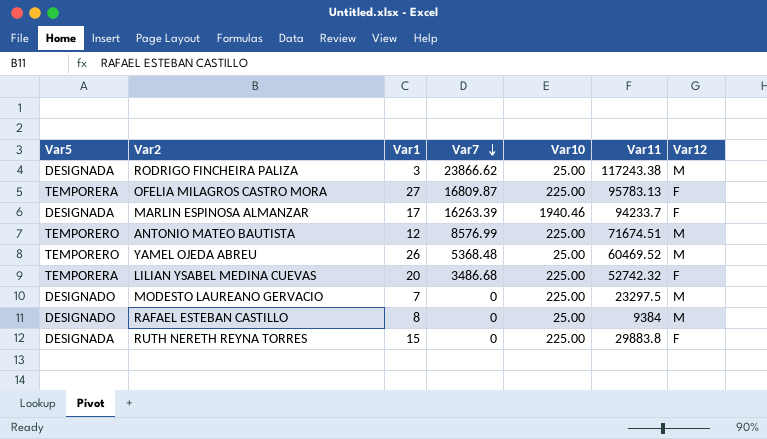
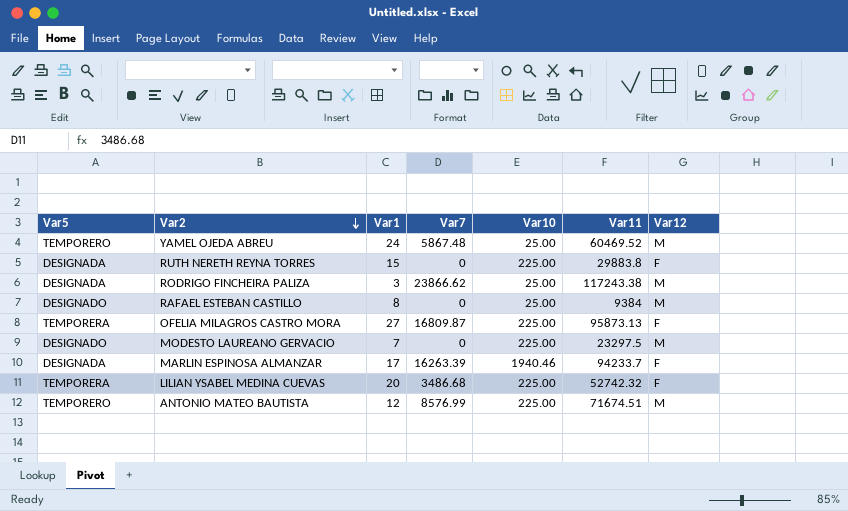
row order: Var7 descending -> Var2 descending
YAMEL OJEDA ABREU | Var1: 26 -> 24
YAMEL OJEDA ABREU | Var7: 5368.48 -> 5867.48
OFELIA MILAGROS CASTRO MORA | Var11: 95783.13 -> 95873.13

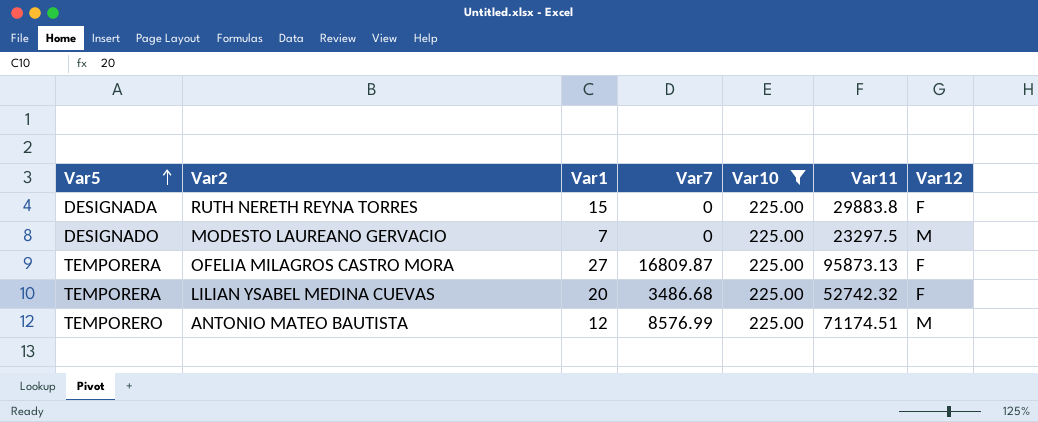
filter: none -> Var10 = 225.00
row order: Var2 descending -> Var5 ascending
ANTONIO MATEO BAUTISTA | Var11: 71674.51 -> 71174.51

